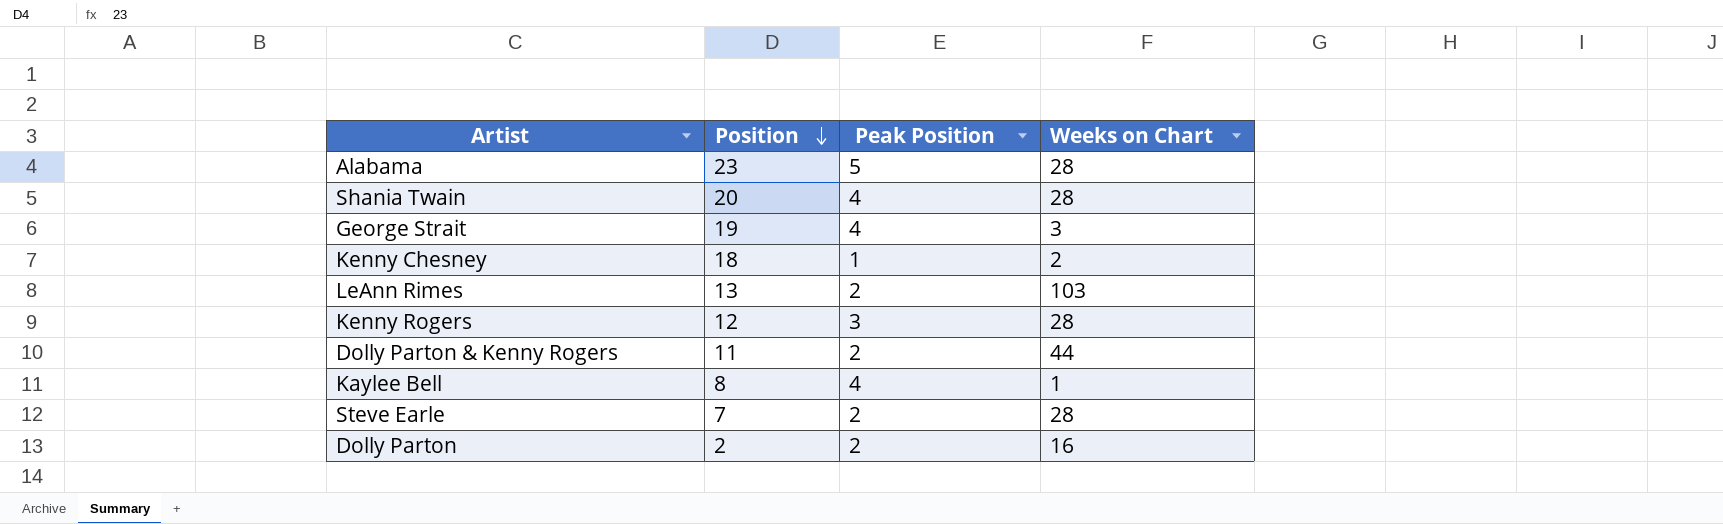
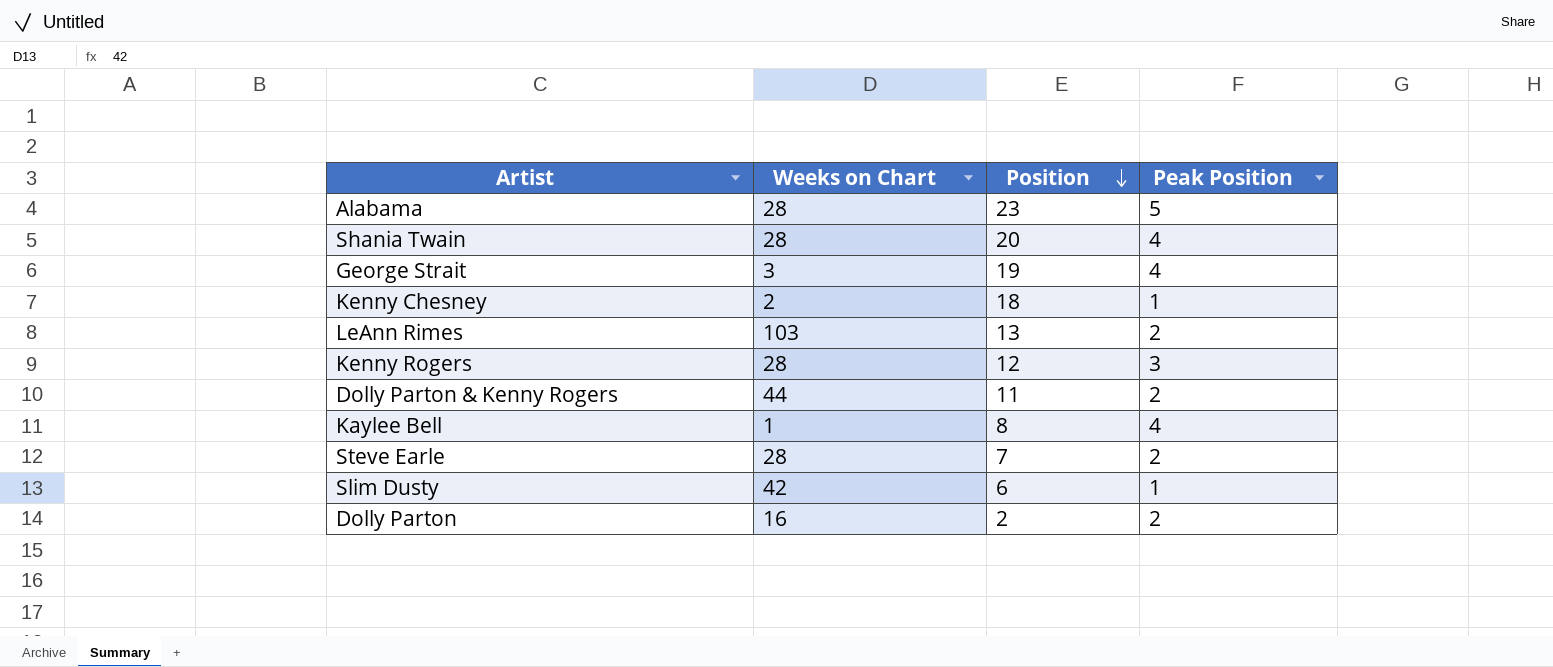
column Weeks on Chart | position: 4 -> 2
row Slim Dusty: none -> 42 | 6 | 1

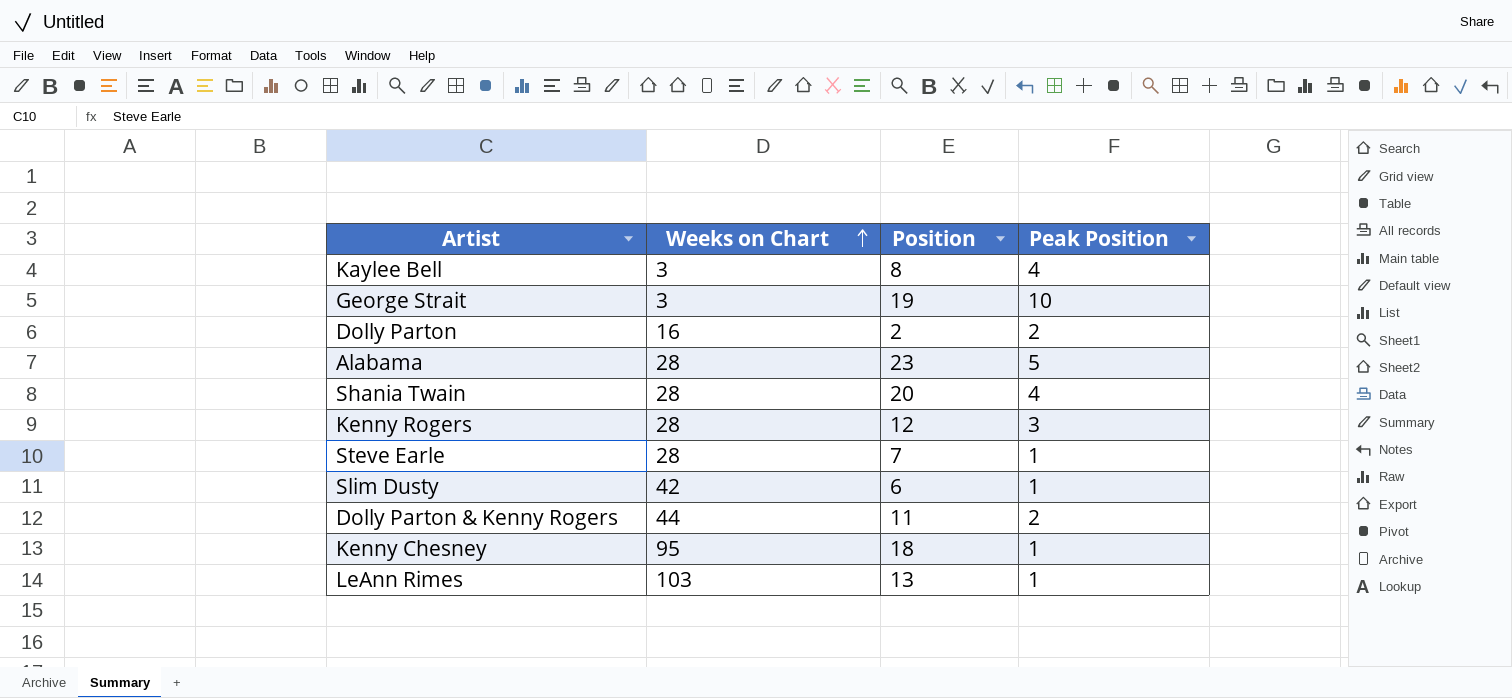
row order: Position descending -> Weeks on Chart ascending
Kaylee Bell | Weeks on Chart: 1 -> 3
George Strait | Peak Position: 4 -> 10
Steve Earle | Peak Position: 2 -> 1
Kenny Chesney | Weeks on Chart: 2 -> 95
LeAnn Rimes | Peak Position: 2 -> 1

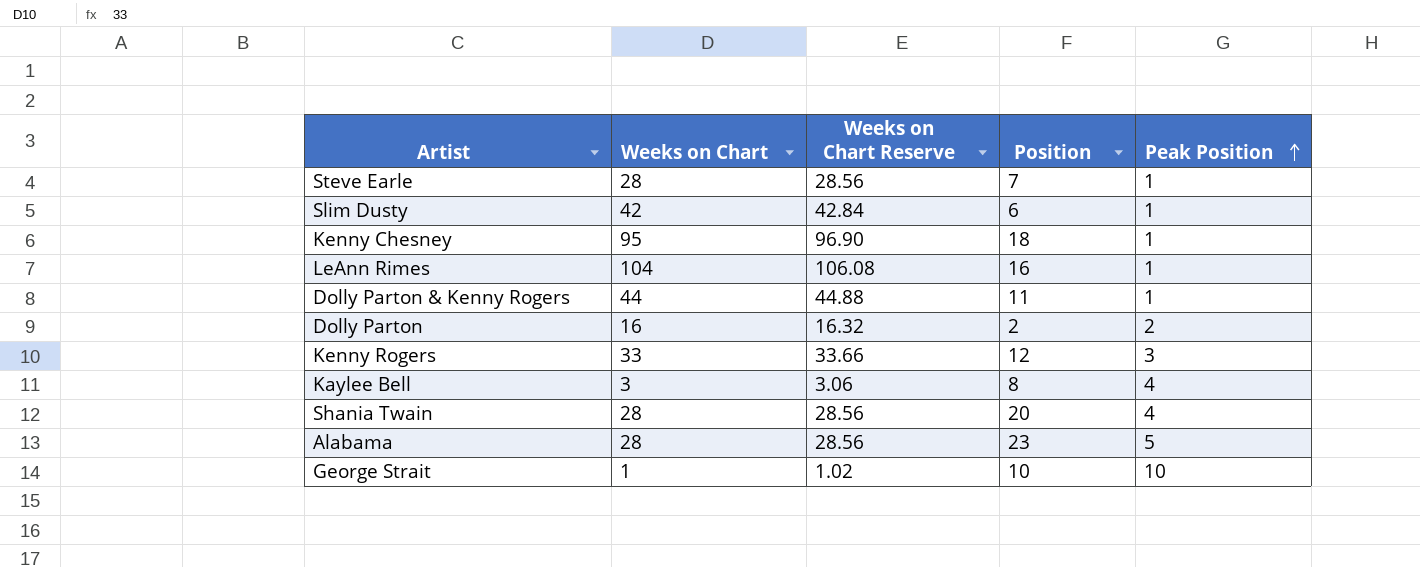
row order: Weeks on Chart ascending -> Peak Position ascending
column Weeks on Chart Reserve | formula: none -> [Weeks on Chart] * 1.02
LeAnn Rimes | Weeks on Chart: 103 -> 104
LeAnn Rimes | Position: 13 -> 16
Dolly Parton & Kenny Rogers | Peak Position: 2 -> 1
Kenny Rogers | Weeks on Chart: 28 -> 33
George Strait | Weeks on Chart: 3 -> 1
George Strait | Position: 19 -> 10

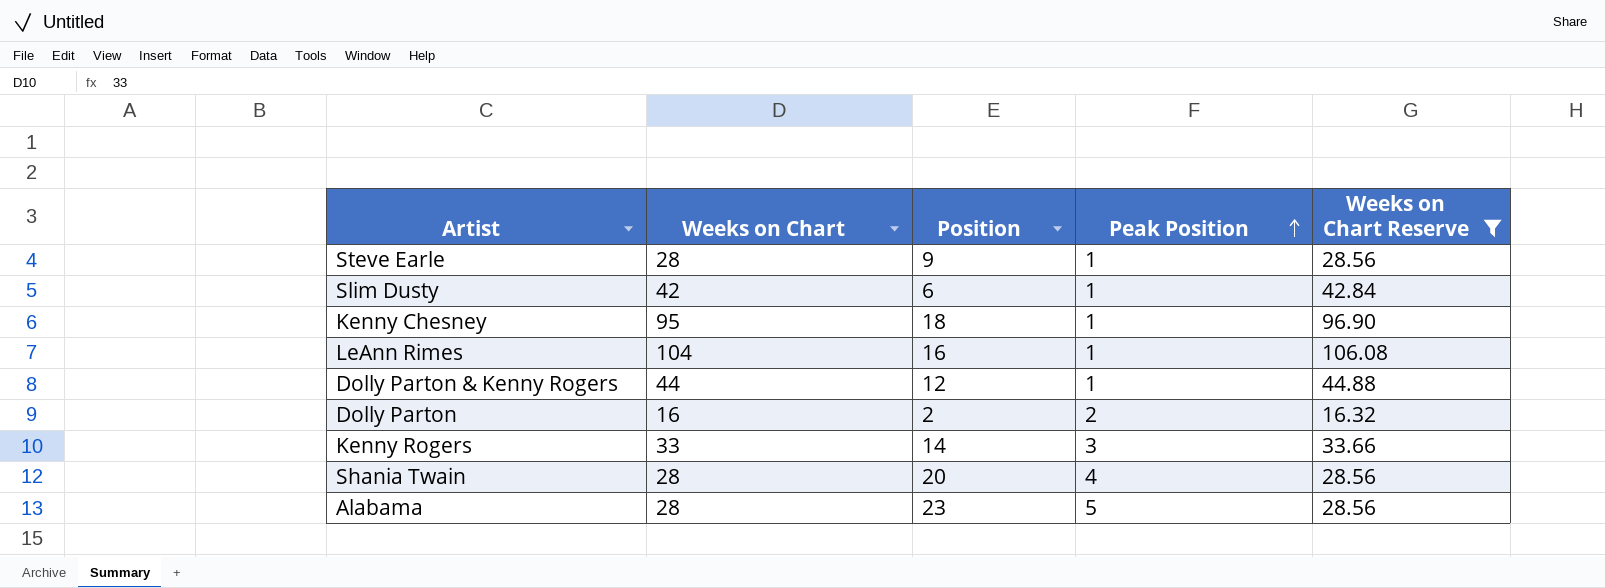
filter: none -> Weeks on Chart Reserve >= 16.32
column Weeks on Chart Reserve | position: 3 -> 5
Steve Earle | Position: 7 -> 9
Dolly Parton & Kenny Rogers | Position: 11 -> 12
Kenny Rogers | Position: 12 -> 14

